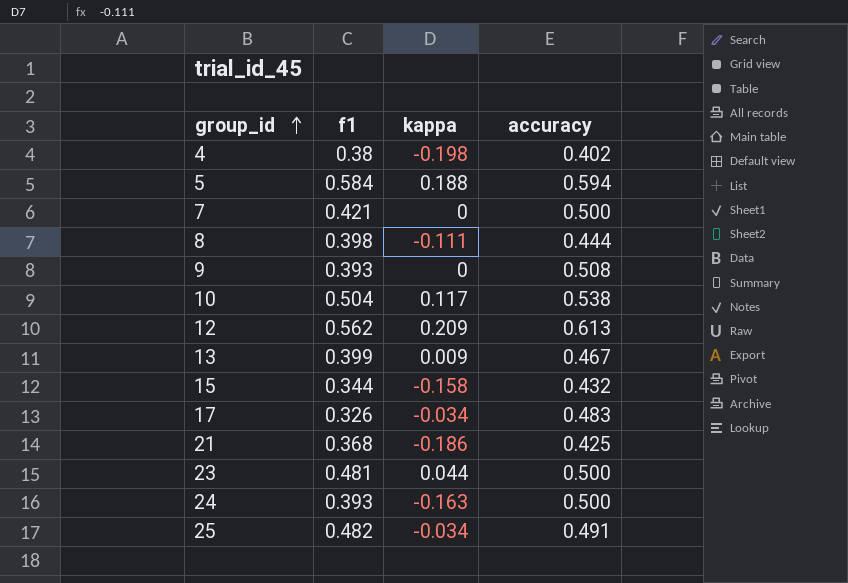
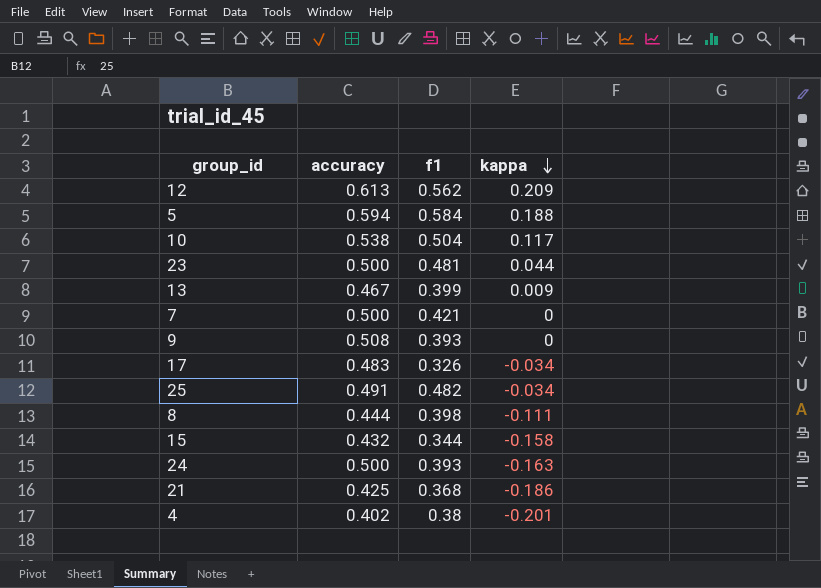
row order: group_id ascending -> kappa descending
column accuracy | position: 4 -> 2
4 | kappa: -0.198 -> -0.201

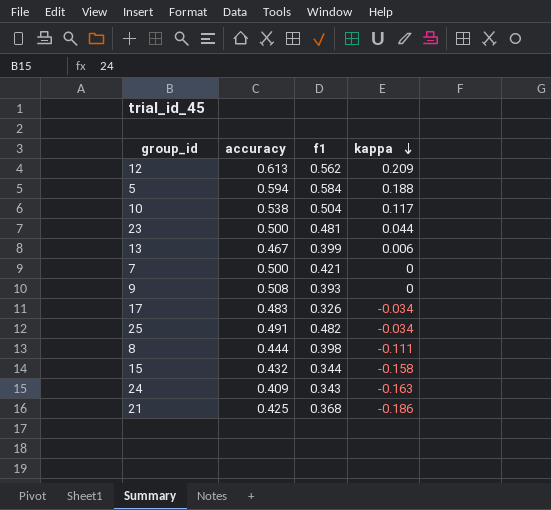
row 4: 0.402 | 0.38 | -0.201 -> none
13 | kappa: 0.009 -> 0.006
24 | accuracy: 0.500 -> 0.409
24 | f1: 0.393 -> 0.343

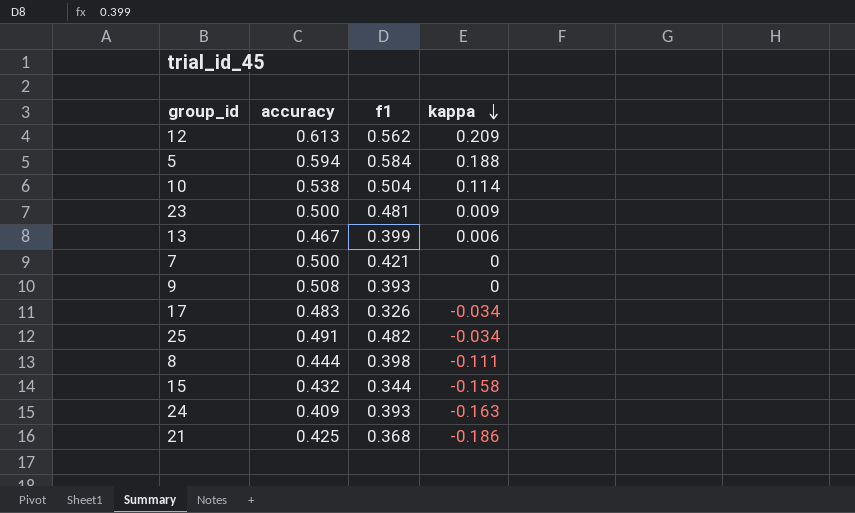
10 | kappa: 0.117 -> 0.114
23 | kappa: 0.044 -> 0.009
24 | f1: 0.343 -> 0.393

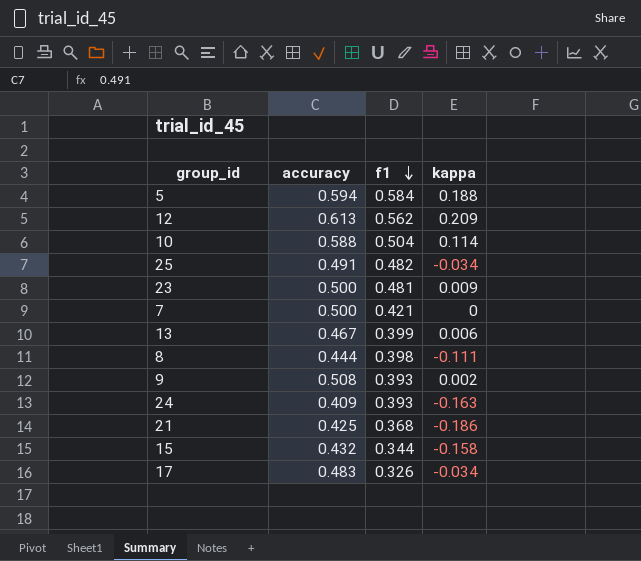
row order: kappa descending -> f1 descending
10 | accuracy: 0.538 -> 0.588
9 | kappa: 0 -> 0.002

